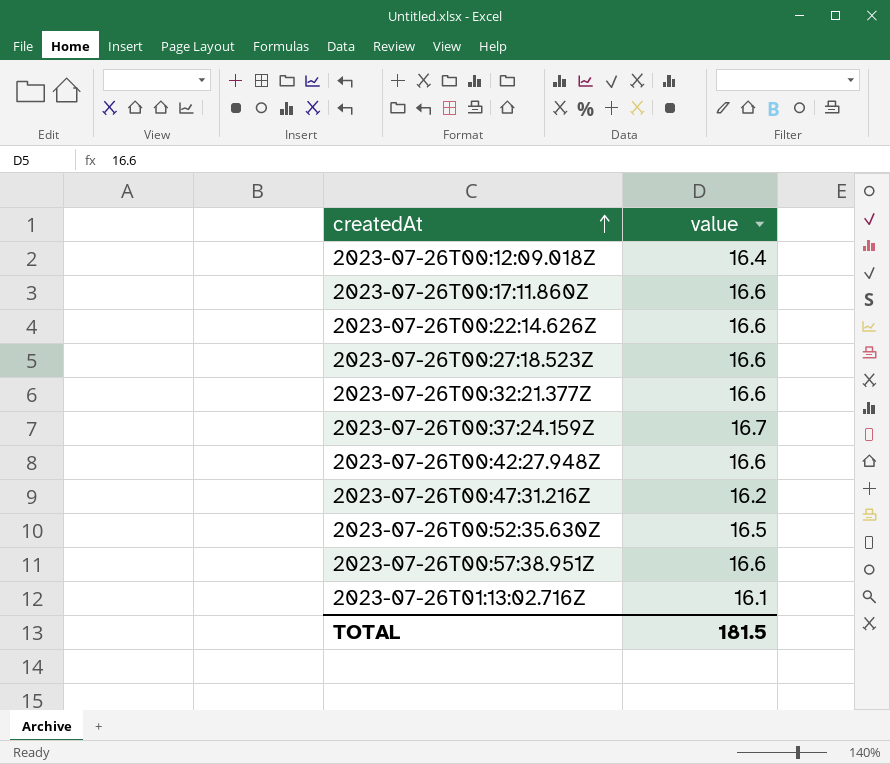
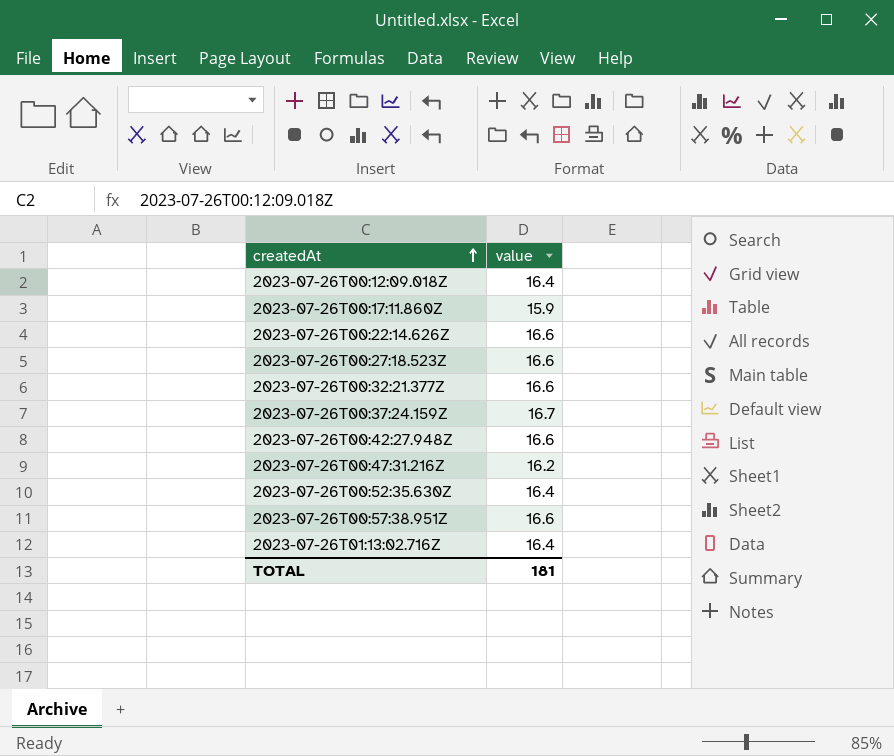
2023-07-26T00:17:11.860Z | value: 16.6 -> 15.9
2023-07-26T00:52:35.630Z | value: 16.5 -> 16.4
2023-07-26T01:13:02.716Z | value: 16.1 -> 16.4
TOTAL | value: 181.5 -> 181

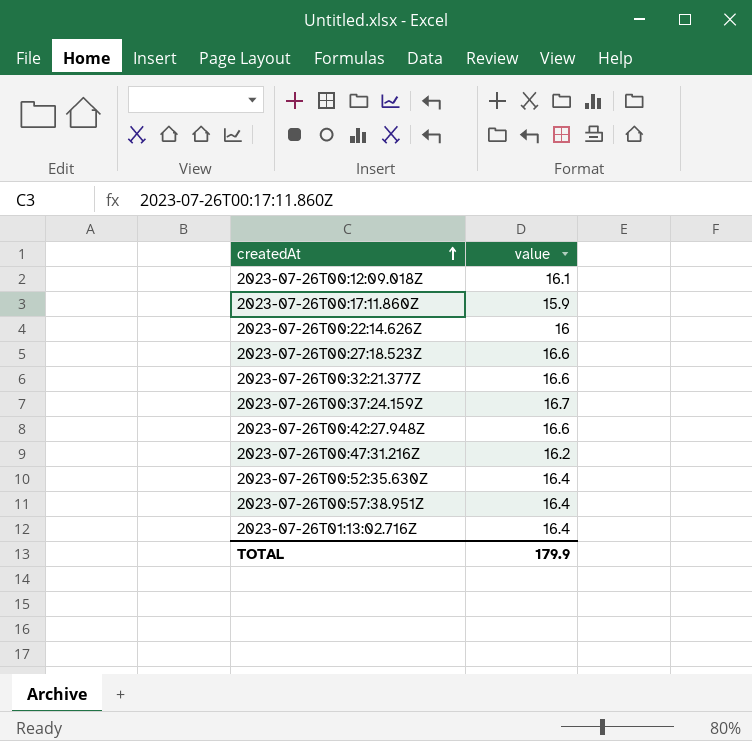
2023-07-26T00:12:09.018Z | value: 16.4 -> 16.1
2023-07-26T00:22:14.626Z | value: 16.6 -> 16
2023-07-26T00:57:38.951Z | value: 16.6 -> 16.4
TOTAL | value: 181 -> 179.9

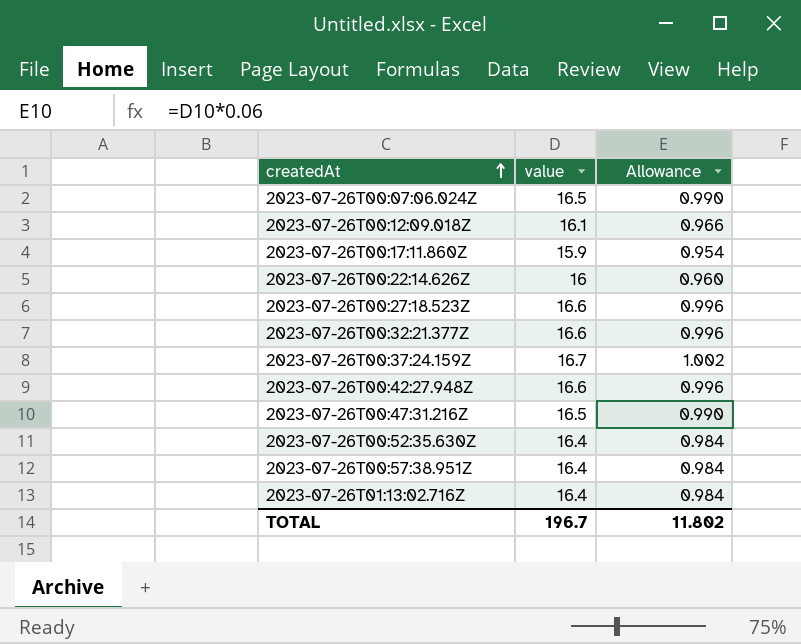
column Allowance | formula: none -> [value] * 0.06
row 2023-07-26T00:07:06.024Z: none -> 16.5 | 0.990
2023-07-26T00:47:31.216Z | value: 16.2 -> 16.5
TOTAL | value: 179.9 -> 196.7

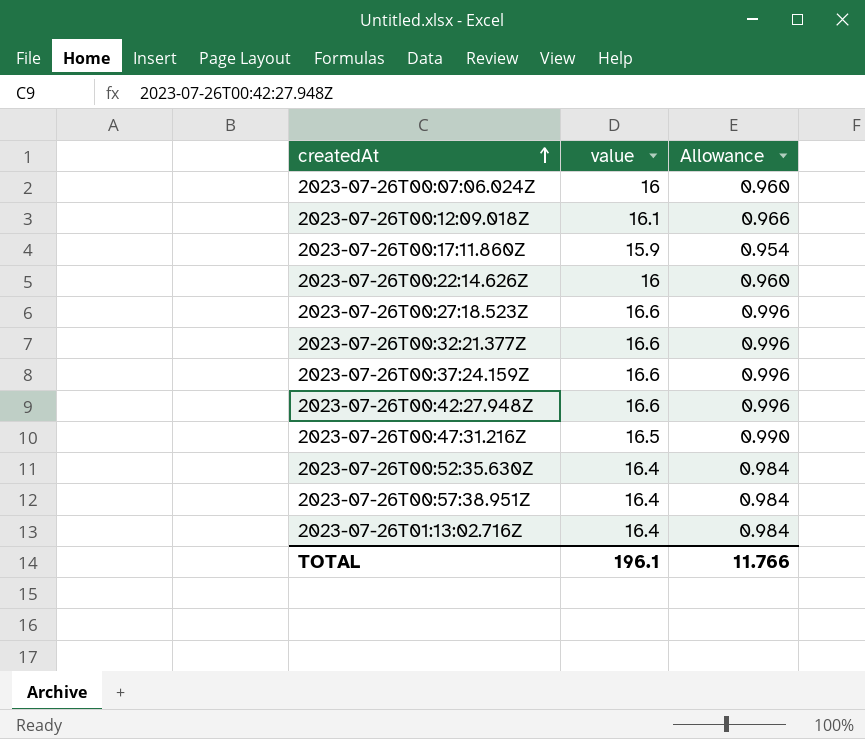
2023-07-26T00:07:06.024Z | value: 16.5 -> 16
2023-07-26T00:07:06.024Z | Allowance: 0.990 -> 0.960
2023-07-26T00:37:24.159Z | value: 16.7 -> 16.6
2023-07-26T00:37:24.159Z | Allowance: 1.002 -> 0.996
TOTAL | value: 196.7 -> 196.1
TOTAL | Allowance: 11.802 -> 11.766

